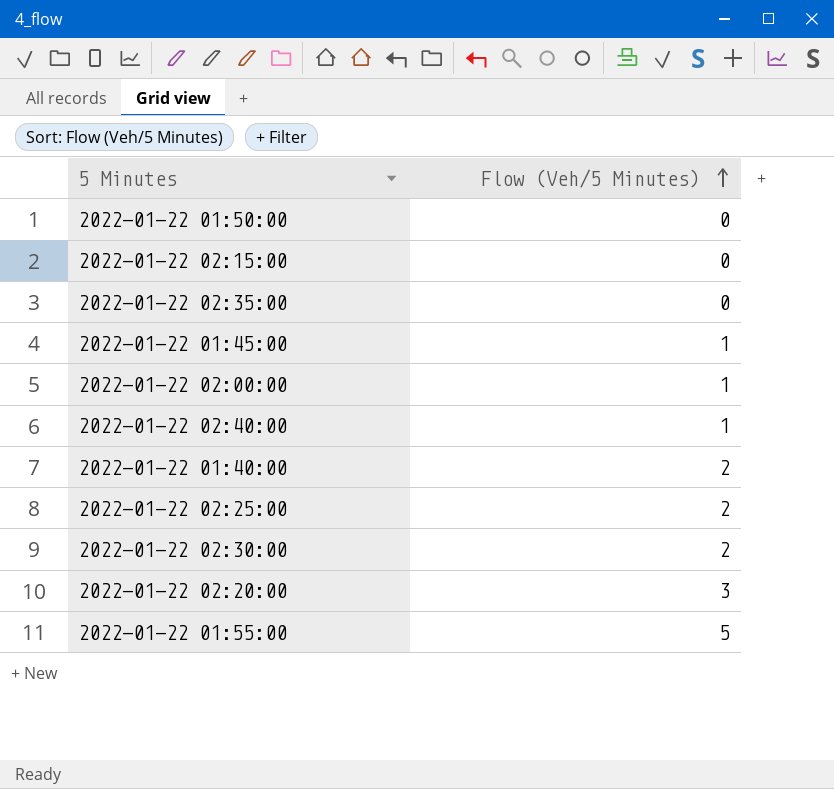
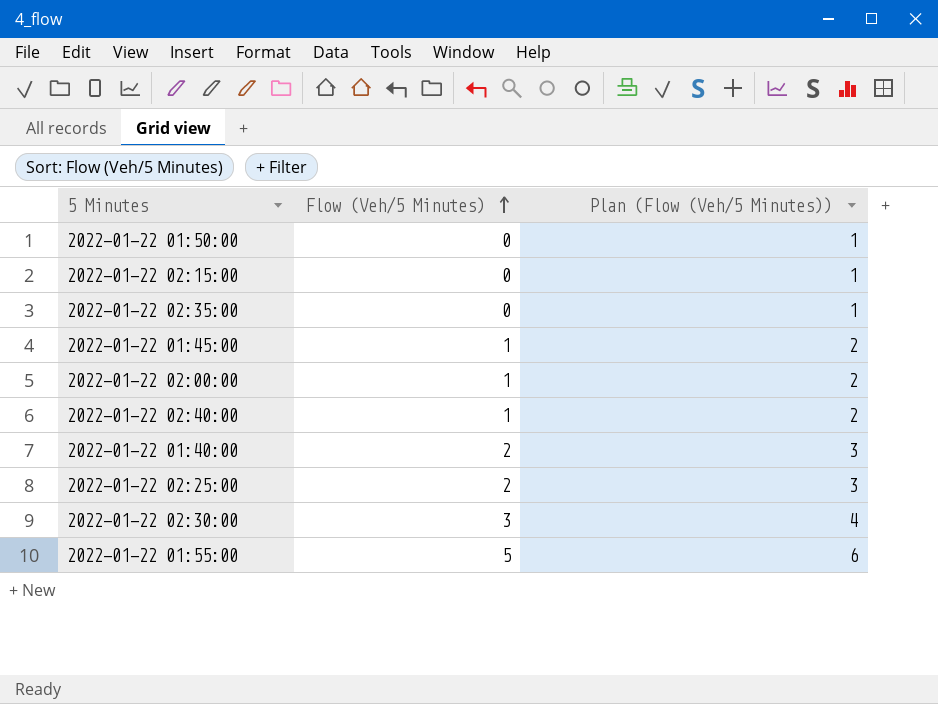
column Plan (Flow (Veh/5 Minutes)) | formula: none -> [Flow (Veh/5 Minutes)] + 1
row 2022-01-22 02:20:00: 3 -> none
2022-01-22 02:30:00 | Flow (Veh/5 Minutes): 2 -> 3

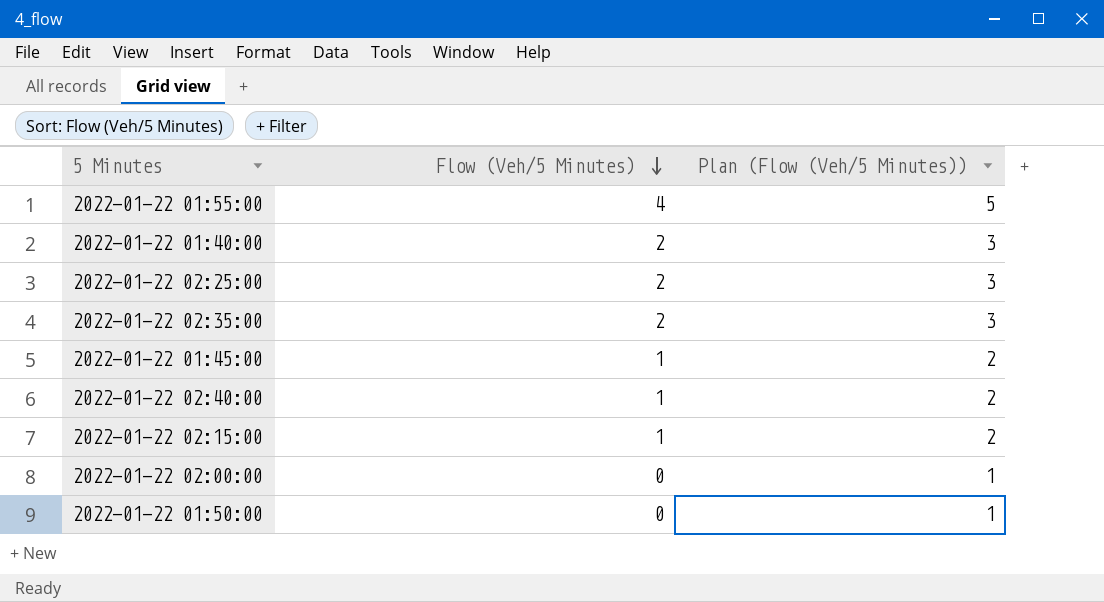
row order: Flow (Veh/5 Minutes) ascending -> Flow (Veh/5 Minutes) descending
row 2022-01-22 02:30:00: 3 | 4 -> none
2022-01-22 01:55:00 | Flow (Veh/5 Minutes): 5 -> 4
2022-01-22 01:55:00 | Plan (Flow (Veh/5 Minutes)): 6 -> 5
2022-01-22 02:35:00 | Flow (Veh/5 Minutes): 0 -> 2
2022-01-22 02:35:00 | Plan (Flow (Veh/5 Minutes)): 1 -> 3
2022-01-22 02:15:00 | Flow (Veh/5 Minutes): 0 -> 1
2022-01-22 02:15:00 | Plan (Flow (Veh/5 Minutes)): 1 -> 2
2022-01-22 02:00:00 | Flow (Veh/5 Minutes): 1 -> 0
2022-01-22 02:00:00 | Plan (Flow (Veh/5 Minutes)): 2 -> 1

